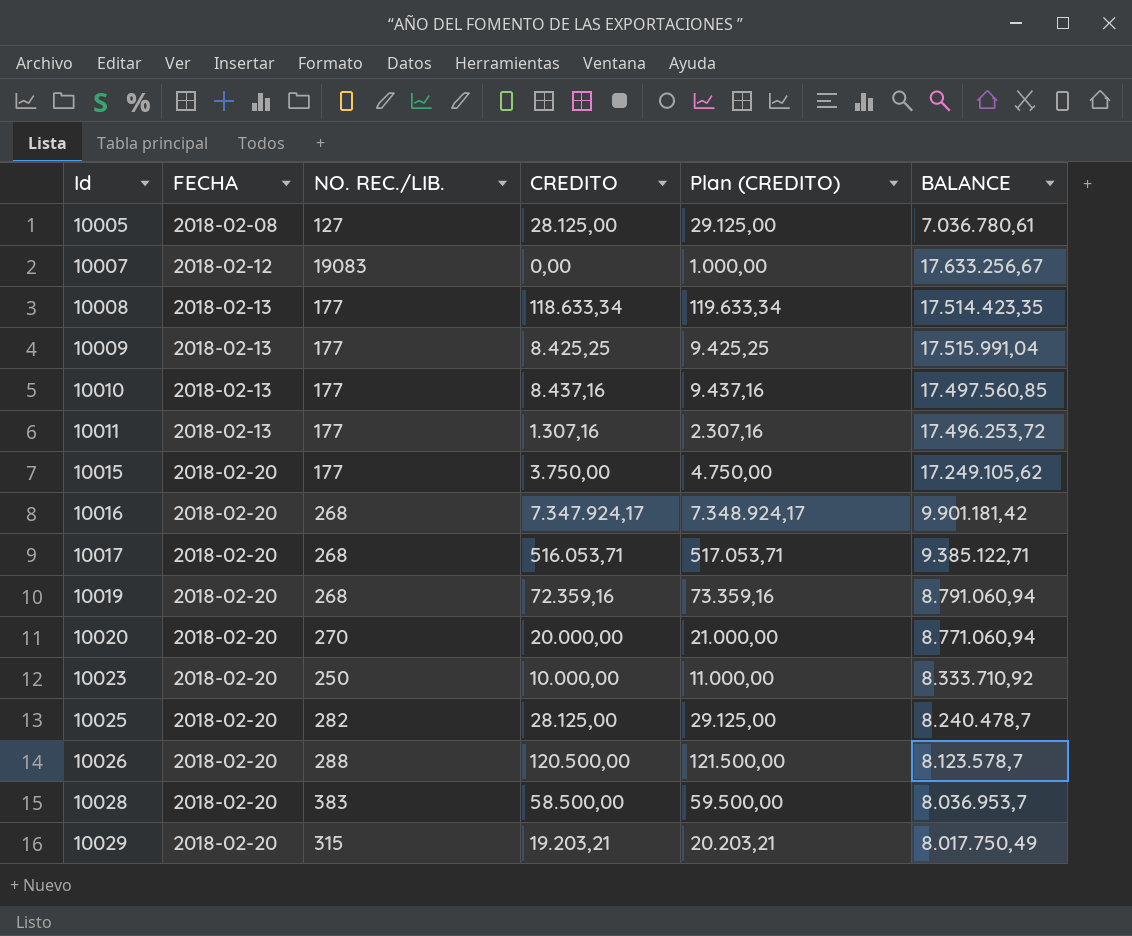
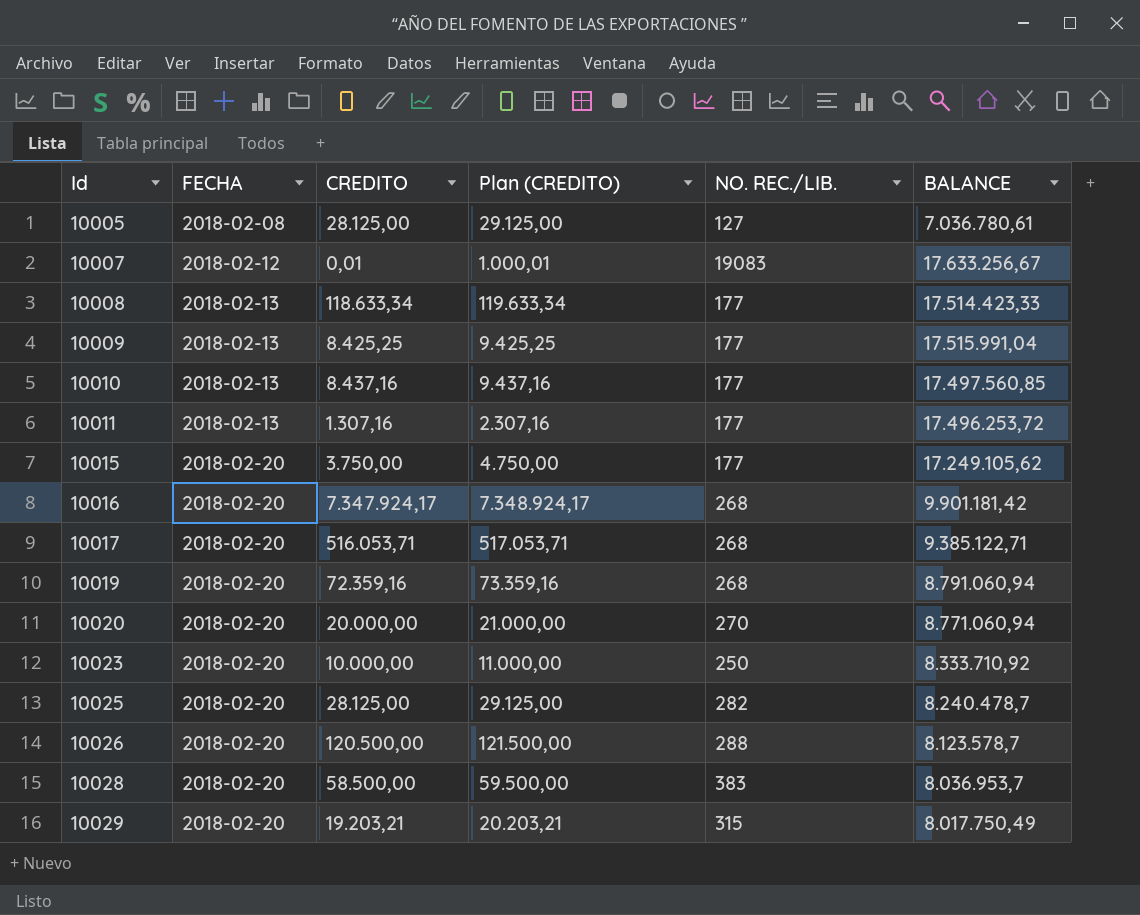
column NO. REC./LIB. | position: 3 -> 5
10007 | CREDITO: 0,00 -> 0,01
10007 | Plan (CREDITO): 1.000,00 -> 1.000,01
10008 | BALANCE: 17.514.423,35 -> 17.514.423,33

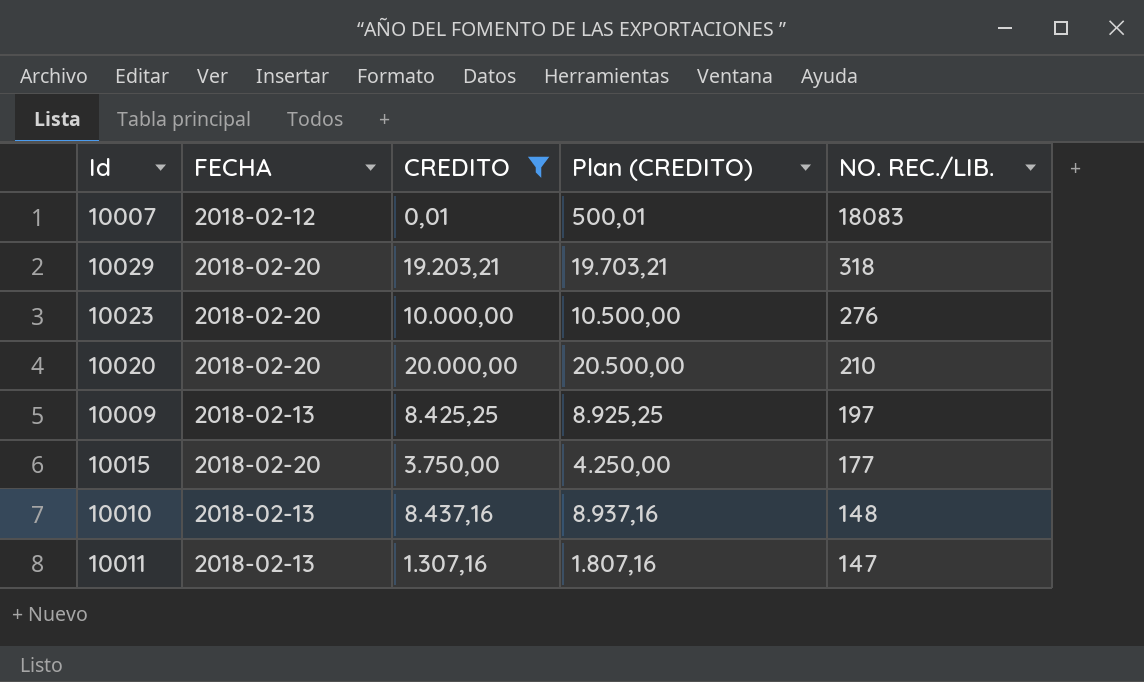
filter: none -> CREDITO <= 20.000,00
row order: Id ascending -> NO. REC./LIB. descending
column BALANCE | position: 6 -> none
column Plan (CREDITO) | formula: [CREDITO] + 1000 -> [CREDITO] + 500
10007 | NO. REC./LIB.: 19083 -> 18083
10029 | NO. REC./LIB.: 315 -> 318
10023 | NO. REC./LIB.: 250 -> 276
10020 | NO. REC./LIB.: 270 -> 210
10009 | NO. REC./LIB.: 177 -> 197
10010 | NO. REC./LIB.: 177 -> 148
10011 | NO. REC./LIB.: 177 -> 147

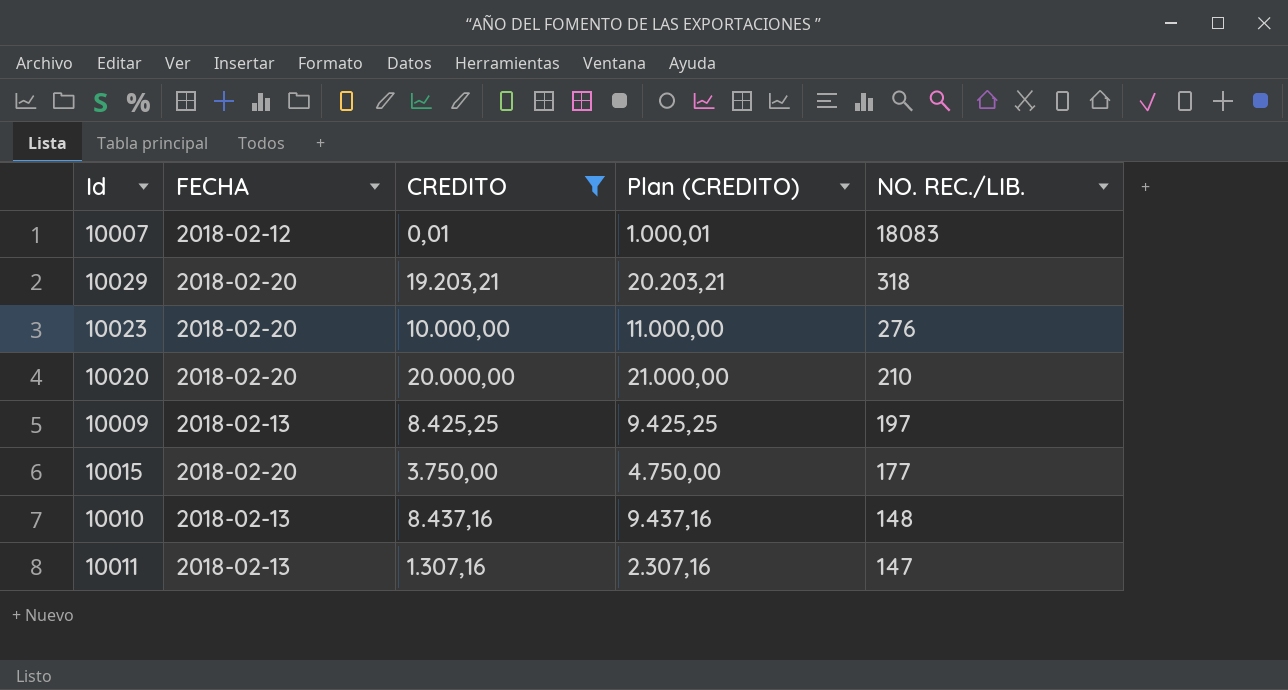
column Plan (CREDITO) | formula: [CREDITO] + 500 -> [CREDITO] + 1000

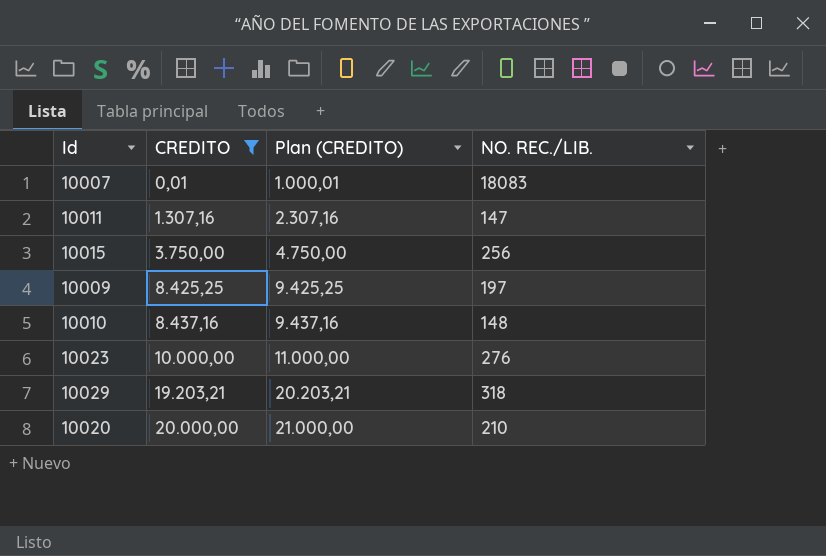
row order: NO. REC./LIB. descending -> CREDITO ascending
column FECHA | position: 2 -> none
10015 | NO. REC./LIB.: 177 -> 256

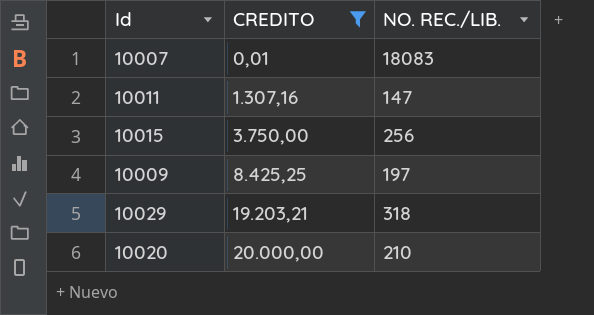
column Plan (CREDITO) | formula: [CREDITO] + 1000 -> none
row 10010: 8.437,16 | 9.437,16 | 148 -> none
row 10023: 10.000,00 | 11.000,00 | 276 -> none

